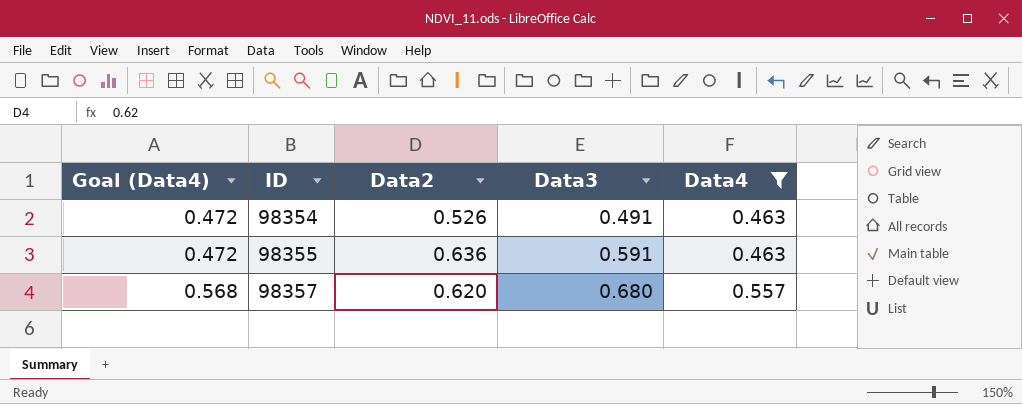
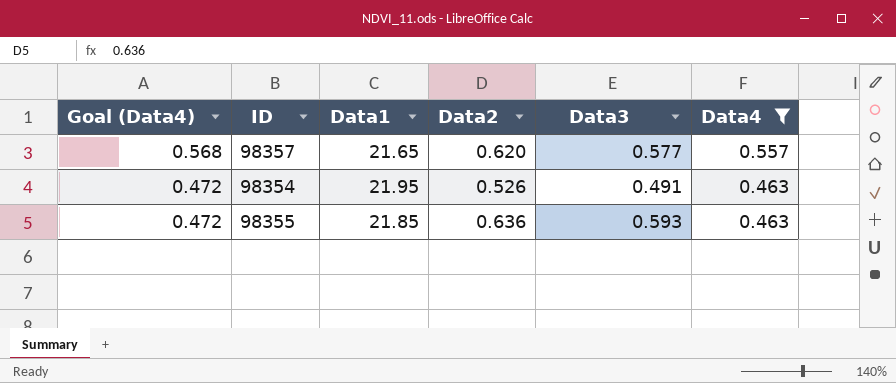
row order: Goal (Data4) ascending -> Goal (Data4) descending
column Data1 | position: none -> 3
98357 | Data3: 0.680 -> 0.577
98355 | Data3: 0.591 -> 0.593

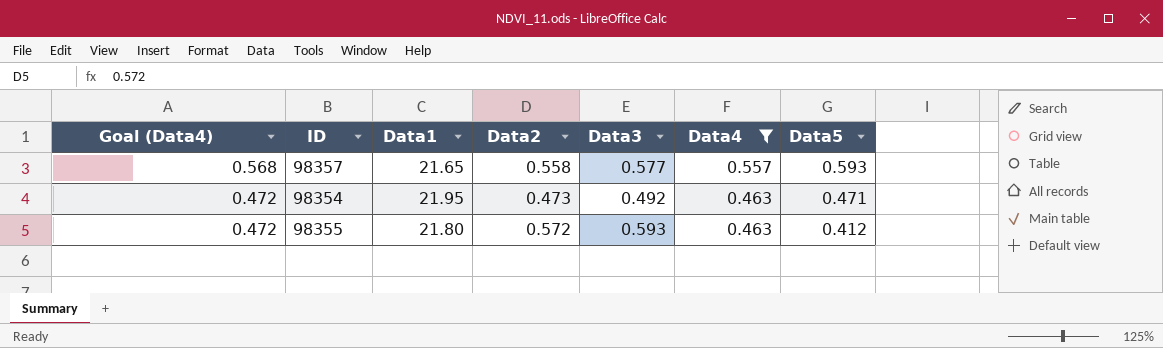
column Data5 | position: none -> 7
98357 | Data2: 0.620 -> 0.558
98354 | Data2: 0.526 -> 0.473
98354 | Data3: 0.491 -> 0.492
98355 | Data1: 21.85 -> 21.80
98355 | Data2: 0.636 -> 0.572

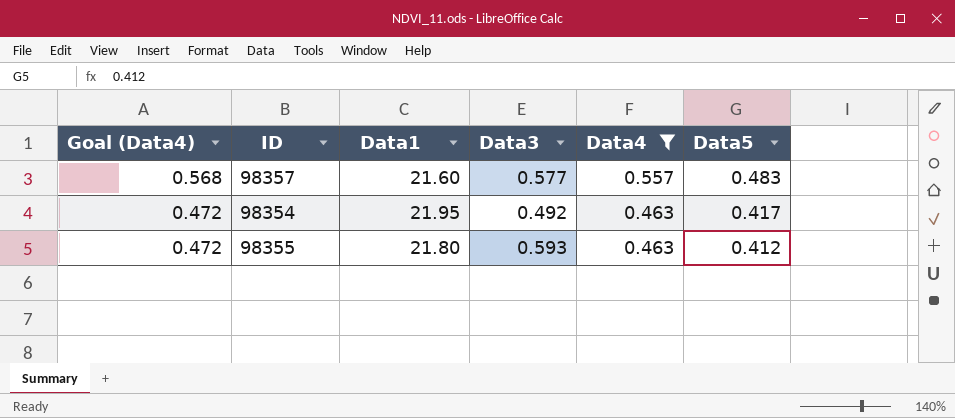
column Data2 | position: 4 -> none
98357 | Data1: 21.65 -> 21.60
98357 | Data5: 0.593 -> 0.483
98354 | Data5: 0.471 -> 0.417

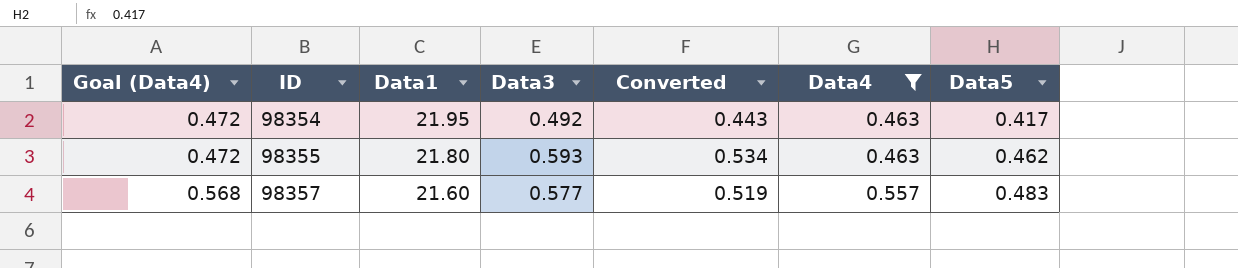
row order: Goal (Data4) descending -> Goal (Data4) ascending
column Converted | formula: none -> [Data3] * 0.9
98355 | Data5: 0.412 -> 0.462

